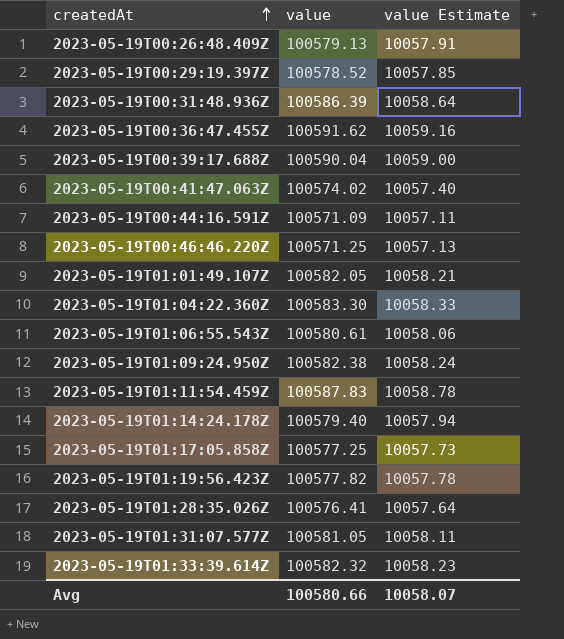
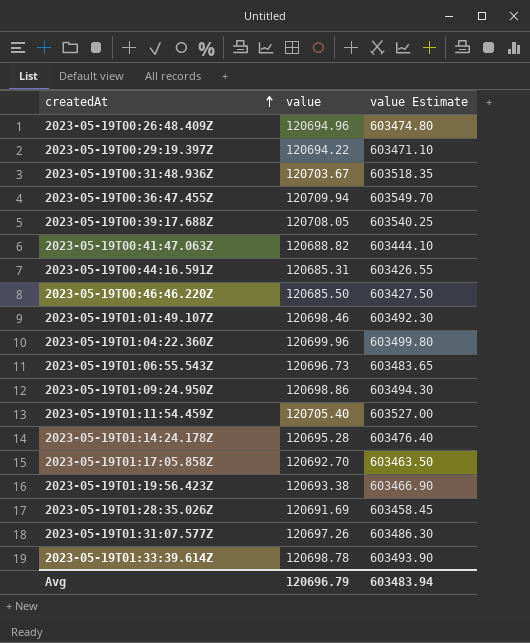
column value Estimate | formula: [value] * 0.1 -> [value] * 5
2023-05-19T00:26:48.409Z | value: 100579.13 -> 120694.96
2023-05-19T00:29:19.397Z | value: 100578.52 -> 120694.22
2023-05-19T00:31:48.936Z | value: 100586.39 -> 120703.67
2023-05-19T00:36:47.455Z | value: 100591.62 -> 120709.94
2023-05-19T00:39:17.688Z | value: 100590.04 -> 120708.05
2023-05-19T00:41:47.063Z | value: 100574.02 -> 120688.82
2023-05-19T00:44:16.591Z | value: 100571.09 -> 120685.31
2023-05-19T00:46:46.220Z | value: 100571.25 -> 120685.50
2023-05-19T01:01:49.107Z | value: 100582.05 -> 120698.46
2023-05-19T01:04:22.360Z | value: 100583.30 -> 120699.96
2023-05-19T01:06:55.543Z | value: 100580.61 -> 120696.73
2023-05-19T01:09:24.950Z | value: 100582.38 -> 120698.86
2023-05-19T01:11:54.459Z | value: 100587.83 -> 120705.40
2023-05-19T01:14:24.178Z | value: 100579.40 -> 120695.28
2023-05-19T01:17:05.858Z | value: 100577.25 -> 120692.70
2023-05-19T01:19:56.423Z | value: 100577.82 -> 120693.38
2023-05-19T01:28:35.026Z | value: 100576.41 -> 120691.69
2023-05-19T01:31:07.577Z | value: 100581.05 -> 120697.26
2023-05-19T01:33:39.614Z | value: 100582.32 -> 120698.78
Avg | value: 100580.66 -> 120696.79
Avg | value Estimate: 10058.07 -> 603483.94

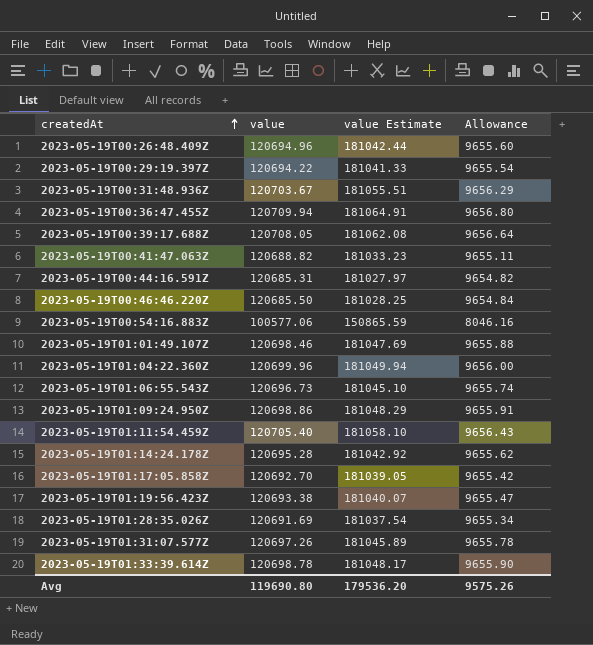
column value Estimate | formula: [value] * 5 -> [value] * 1.5
column Allowance | formula: none -> [value] * 0.08
row 2023-05-19T00:54:16.883Z: none -> 100577.06 | 150865.59 | 8046.16
Avg | value: 120696.79 -> 119690.80
Avg | value Estimate: 603483.94 -> 179536.20

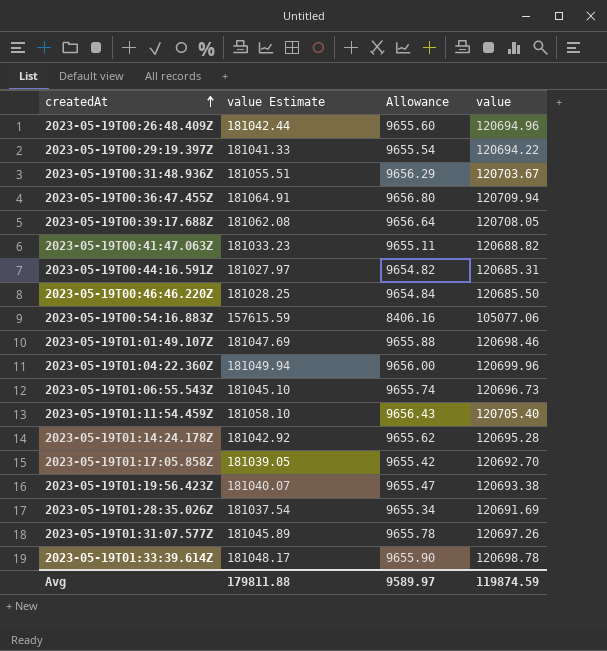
column value | position: 2 -> 4
row 2023-05-19T01:09:24.950Z: 120698.86 | 181048.29 | 9655.91 -> none
2023-05-19T00:54:16.883Z | value Estimate: 150865.59 -> 157615.59
2023-05-19T00:54:16.883Z | Allowance: 8046.16 -> 8406.16
2023-05-19T00:54:16.883Z | value: 100577.06 -> 105077.06
Avg | value Estimate: 179536.20 -> 179811.88
Avg | Allowance: 9575.26 -> 9589.97
Avg | value: 119690.80 -> 119874.59

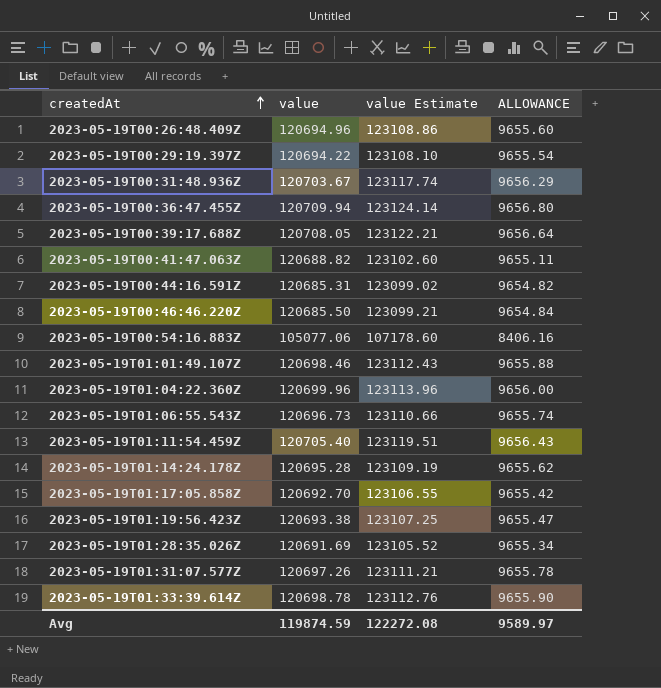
column value | position: 4 -> 2
column value Estimate | formula: [value] * 1.5 -> [value] * 1.02
column name: Allowance -> ALLOWANCE
Avg | value Estimate: 179811.88 -> 122272.08

